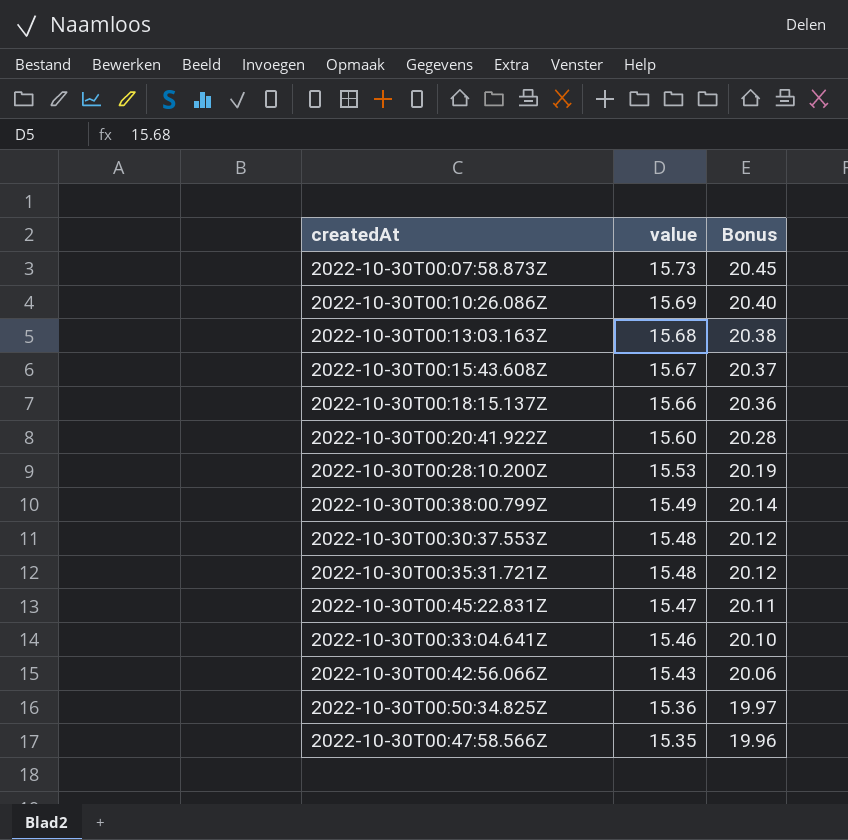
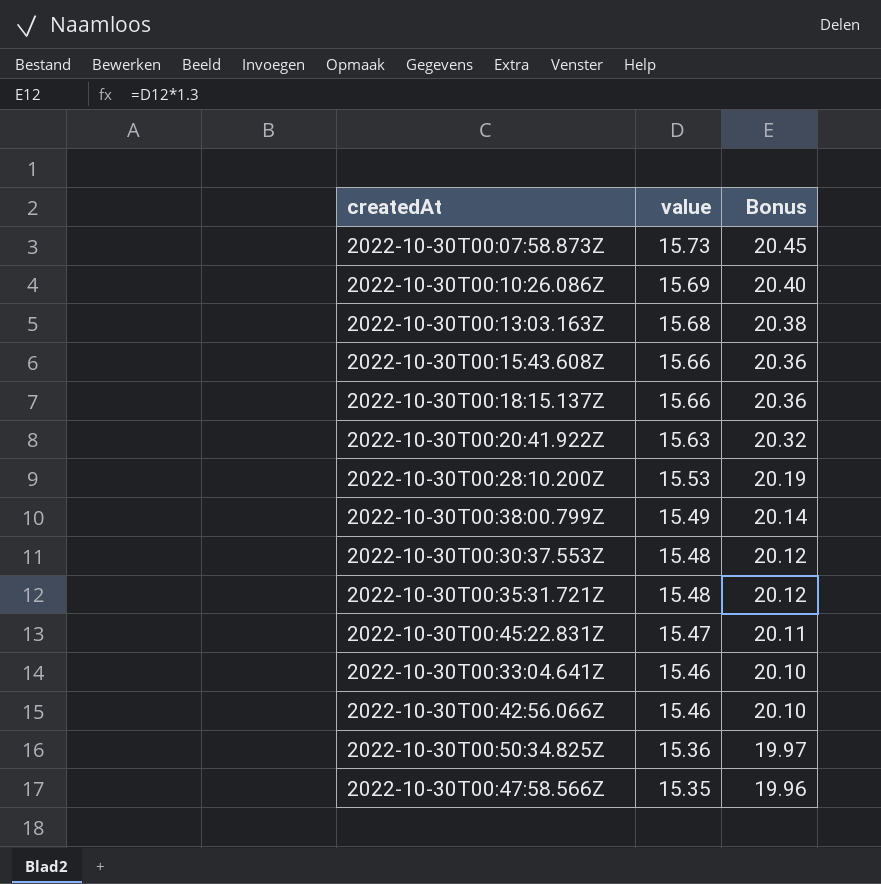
2022-10-30T00:15:43.608Z | value: 15.67 -> 15.66
2022-10-30T00:15:43.608Z | Bonus: 20.37 -> 20.36
2022-10-30T00:20:41.922Z | value: 15.60 -> 15.63
2022-10-30T00:20:41.922Z | Bonus: 20.28 -> 20.32
2022-10-30T00:42:56.066Z | value: 15.43 -> 15.46
2022-10-30T00:42:56.066Z | Bonus: 20.06 -> 20.10

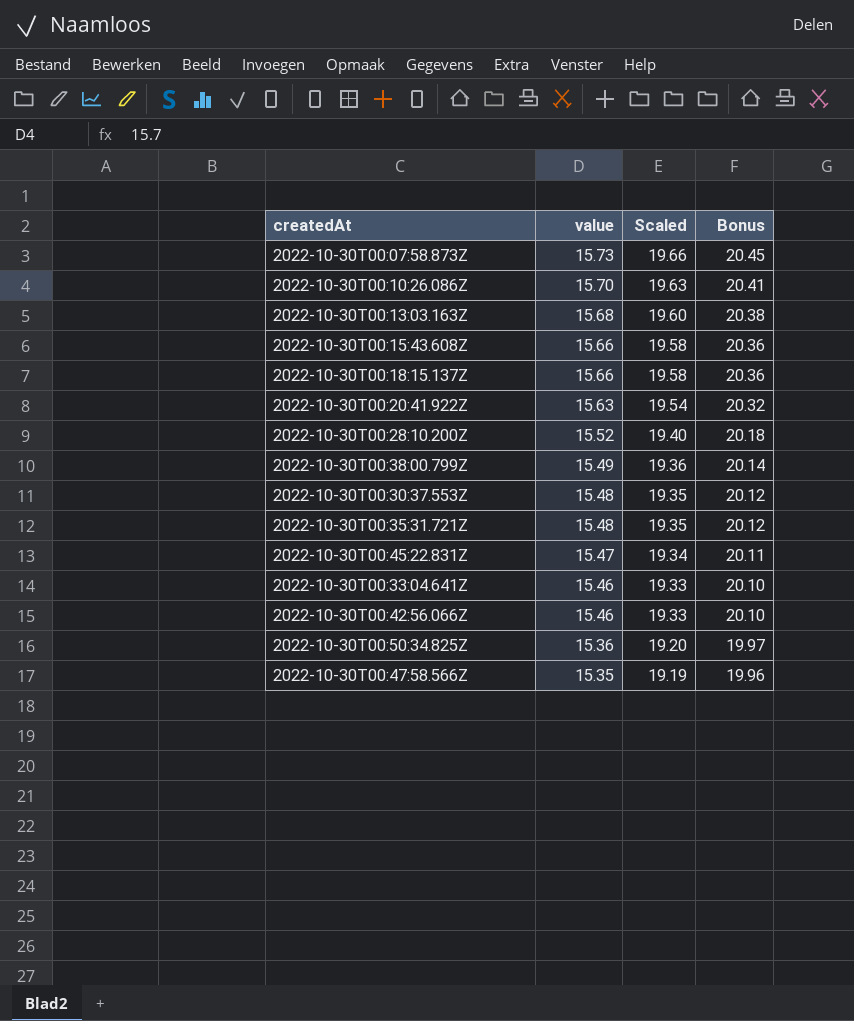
column Scaled | formula: none -> [value] * 1.25
2022-10-30T00:10:26.086Z | value: 15.69 -> 15.70
2022-10-30T00:10:26.086Z | Bonus: 20.40 -> 20.41
2022-10-30T00:28:10.200Z | value: 15.53 -> 15.52
2022-10-30T00:28:10.200Z | Bonus: 20.19 -> 20.18

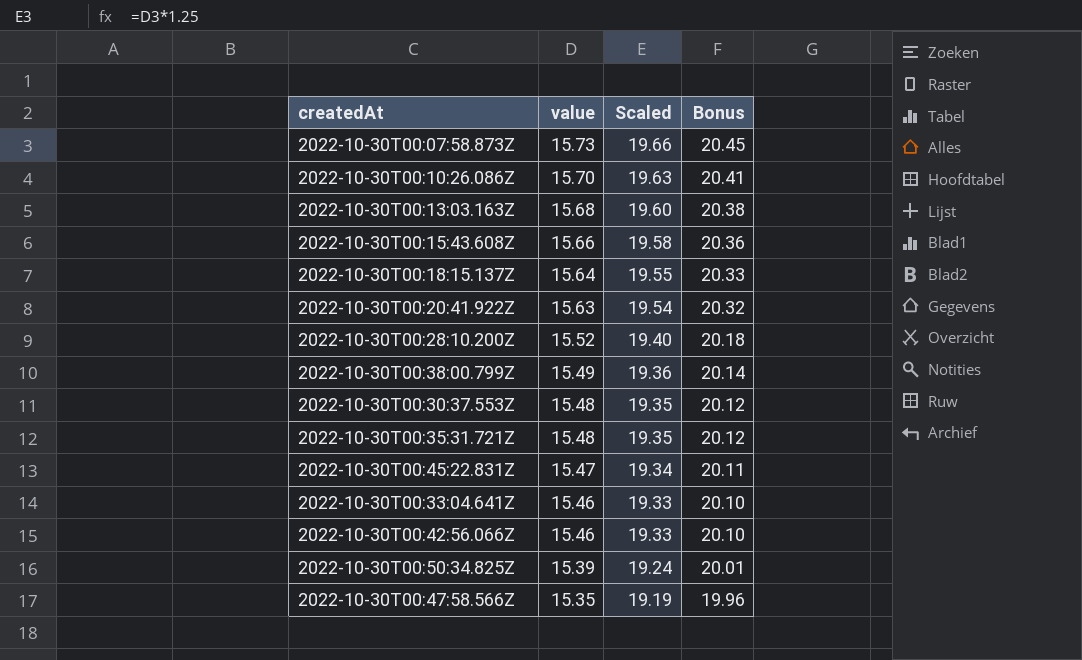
2022-10-30T00:18:15.137Z | value: 15.66 -> 15.64
2022-10-30T00:18:15.137Z | Scaled: 19.58 -> 19.55
2022-10-30T00:18:15.137Z | Bonus: 20.36 -> 20.33
2022-10-30T00:50:34.825Z | value: 15.36 -> 15.39
2022-10-30T00:50:34.825Z | Scaled: 19.20 -> 19.24
2022-10-30T00:50:34.825Z | Bonus: 19.97 -> 20.01

